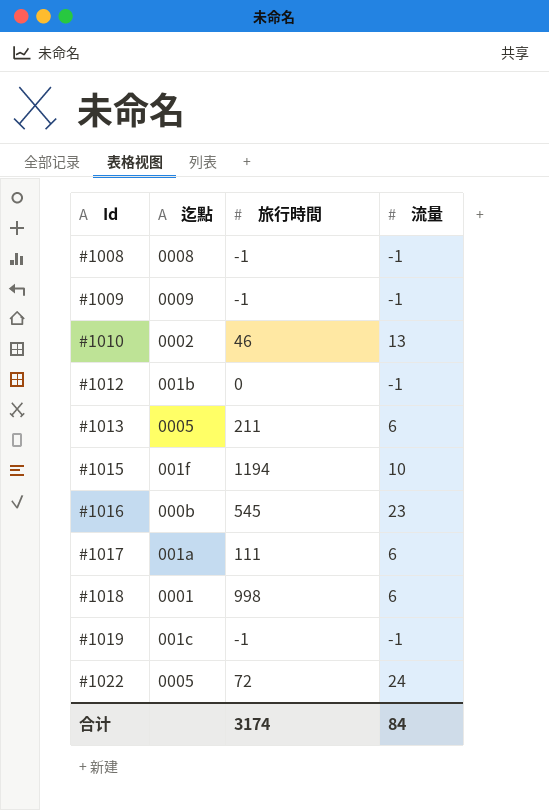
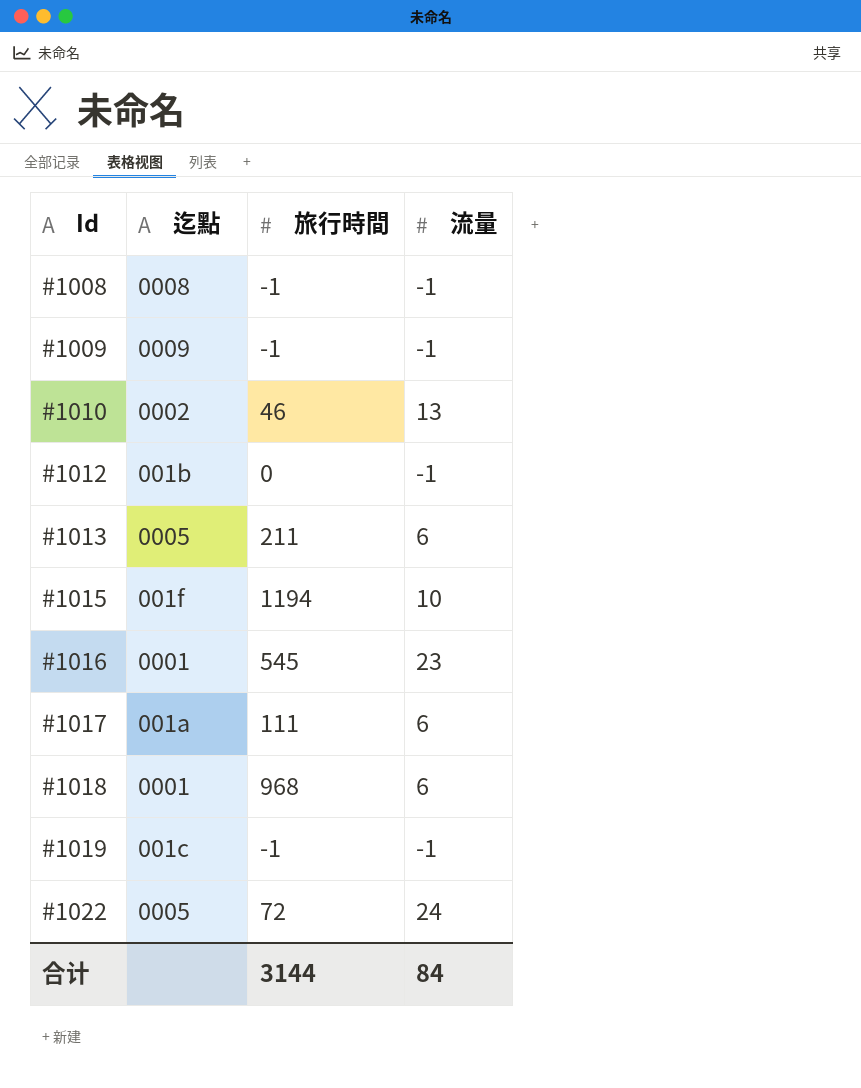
#1016 | 迄點: 000b -> 0001
#1018 | 旅行時間: 998 -> 968
合计 | 旅行時間: 3174 -> 3144

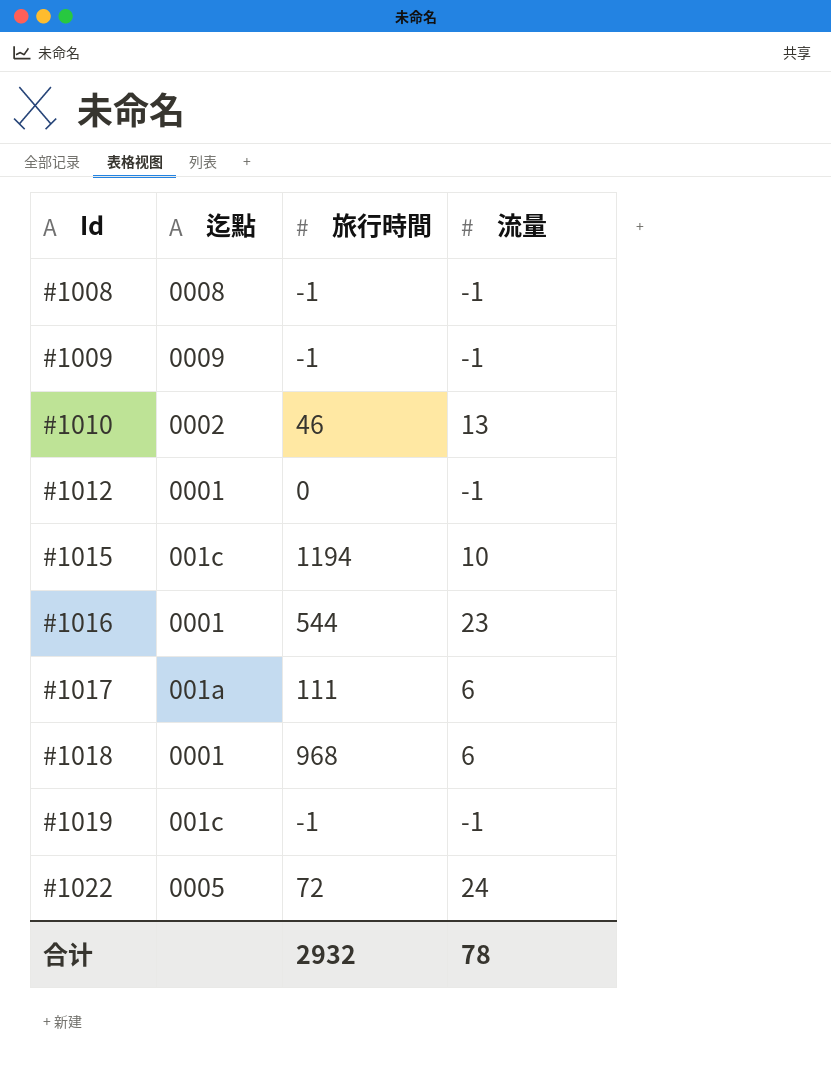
row #1013: 0005 | 211 | 6 -> none
#1012 | 迄點: 001b -> 0001
#1015 | 迄點: 001f -> 001c
#1016 | 旅行時間: 545 -> 544
合计 | 旅行時間: 3144 -> 2932
合计 | 流量: 84 -> 78

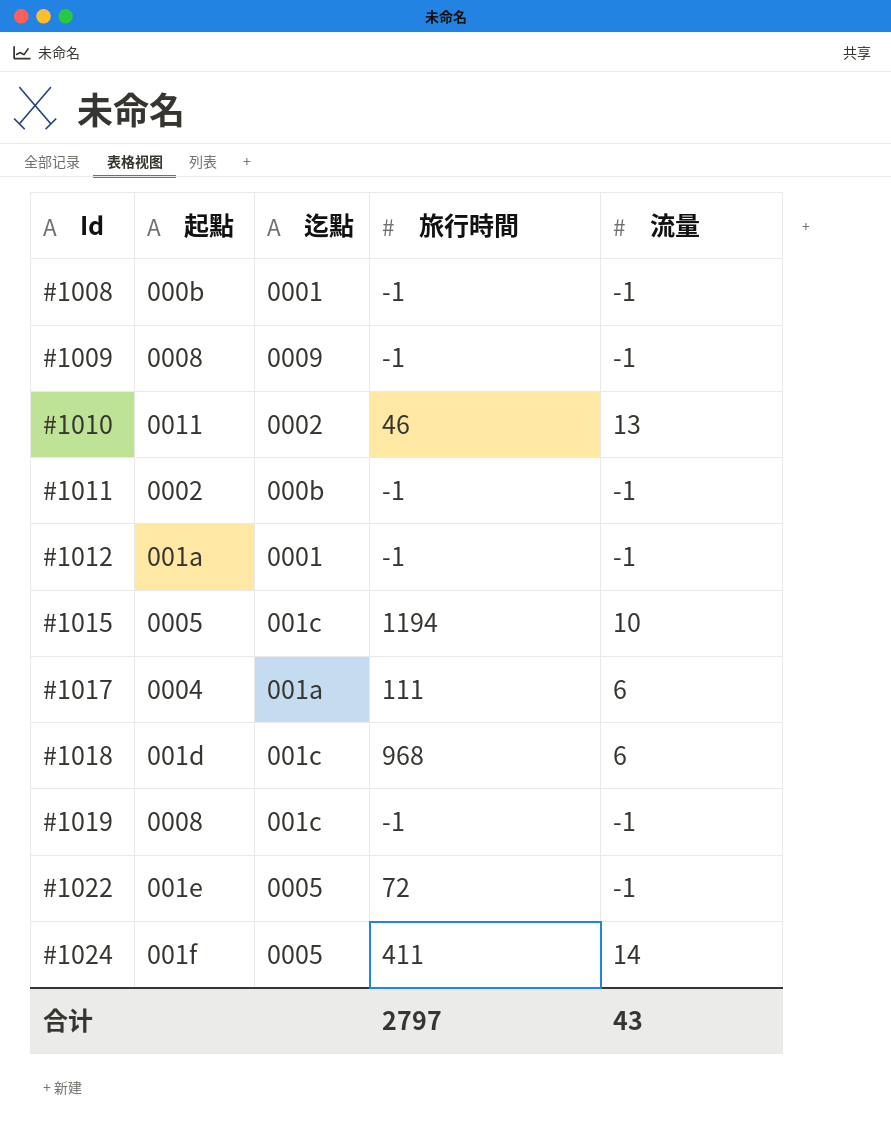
column 起點 | position: none -> 2
row #1016: 0001 | 544 | 23 -> none
#1008 | 迄點: 0008 -> 0001
row #1011: none -> 0002 | 000b | -1 | -1
#1012 | 旅行時間: 0 -> -1
#1018 | 迄點: 0001 -> 001c
#1022 | 流量: 24 -> -1
row #1024: none -> 001f | 0005 | 411 | 14
合计 | 旅行時間: 2932 -> 2797
合计 | 流量: 78 -> 43

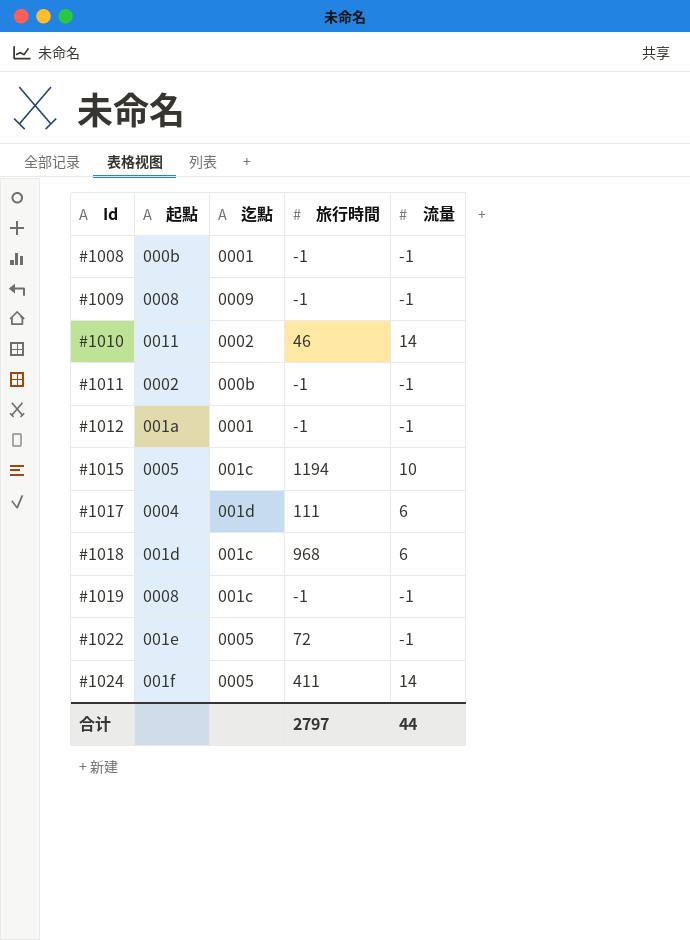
#1010 | 流量: 13 -> 14
#1017 | 迄點: 001a -> 001d
合计 | 流量: 43 -> 44

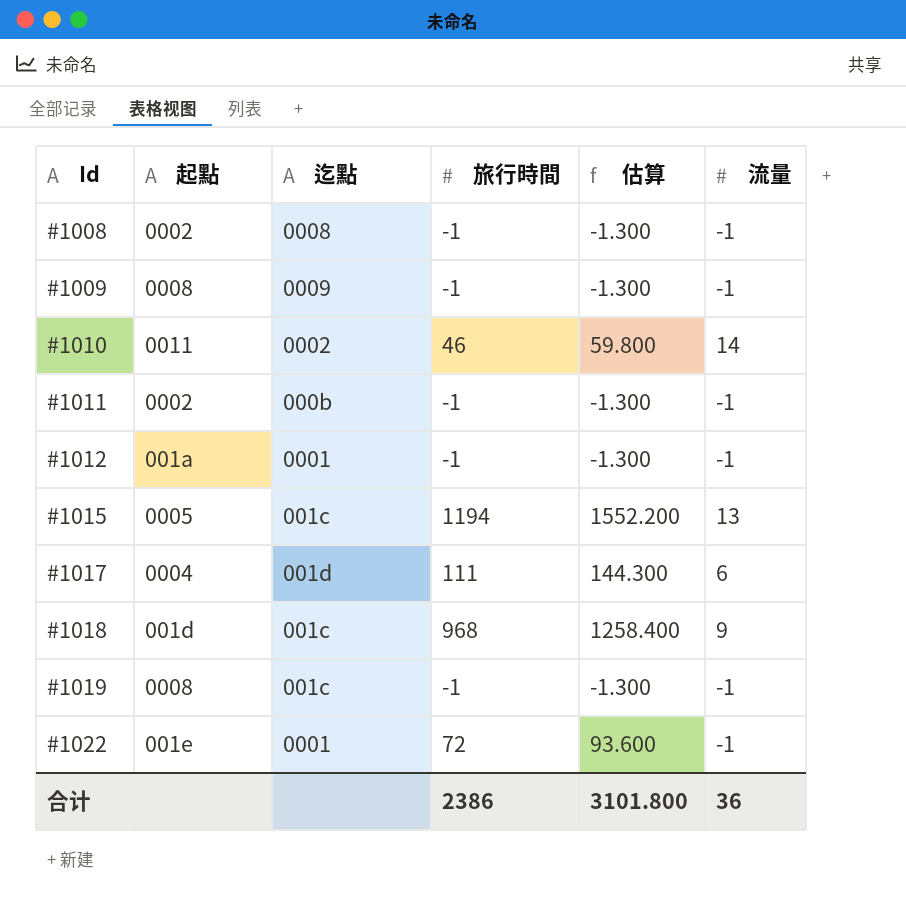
column 估算 | formula: none -> [旅行時間] * 1.3
row #1024: 001f | 0005 | 411 | 14 -> none
#1008 | 起點: 000b -> 0002
#1008 | 迄點: 0001 -> 0008
#1015 | 流量: 10 -> 13
#1018 | 流量: 6 -> 9
#1022 | 迄點: 0005 -> 0001
合计 | 旅行時間: 2797 -> 2386
合计 | 流量: 44 -> 36

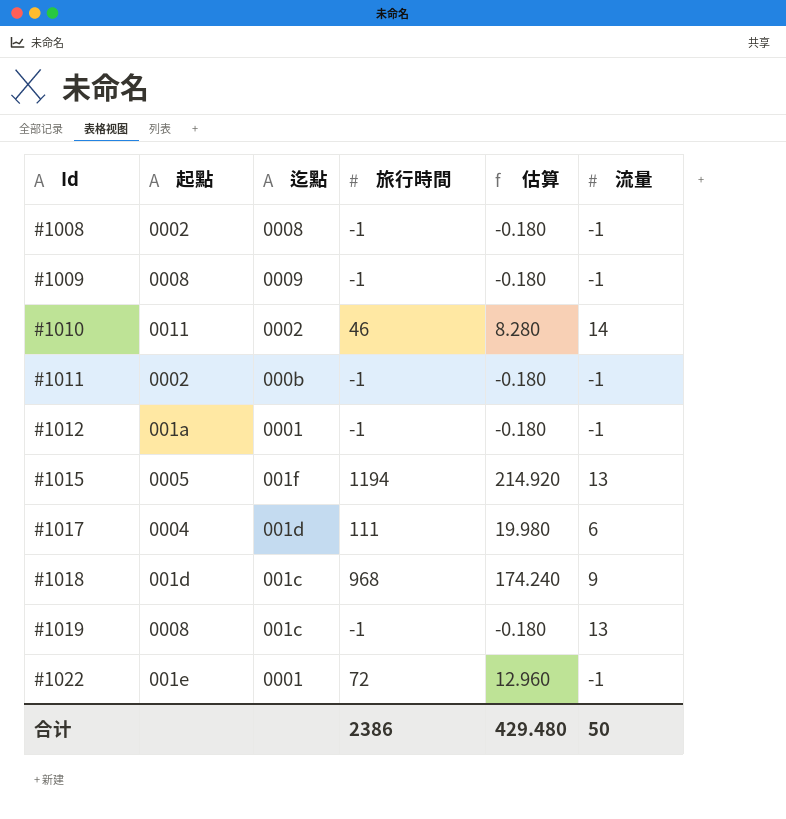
column 估算 | formula: [旅行時間] * 1.3 -> [旅行時間] * 0.18
#1015 | 迄點: 001c -> 001f
#1019 | 流量: -1 -> 13
合计 | 估算: 3101.800 -> 429.480
合计 | 流量: 36 -> 50

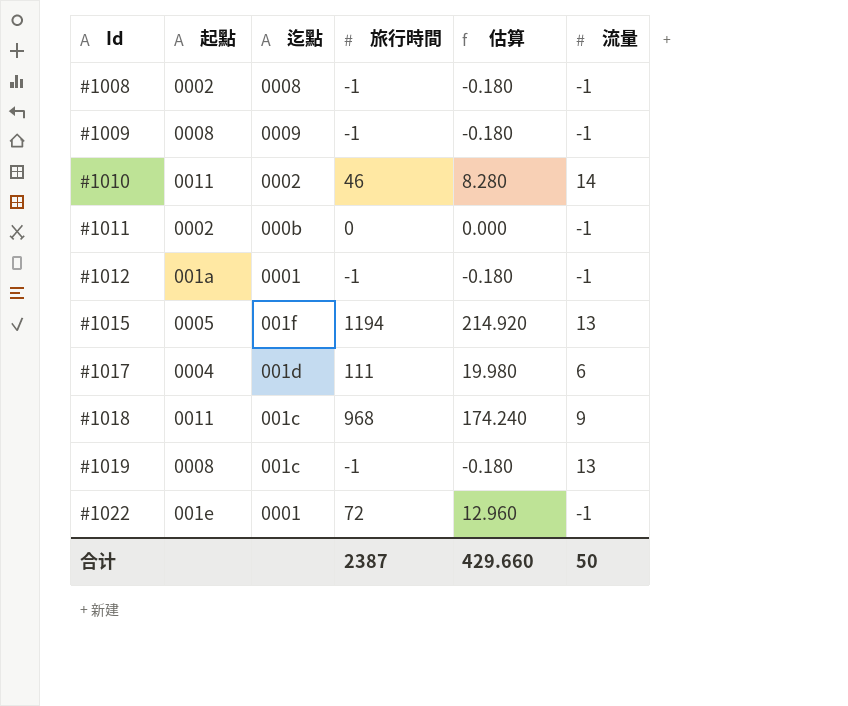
#1011 | 旅行時間: -1 -> 0
#1011 | 估算: -0.180 -> 0.000
#1018 | 起點: 001d -> 0011
合计 | 旅行時間: 2386 -> 2387
合计 | 估算: 429.480 -> 429.660

